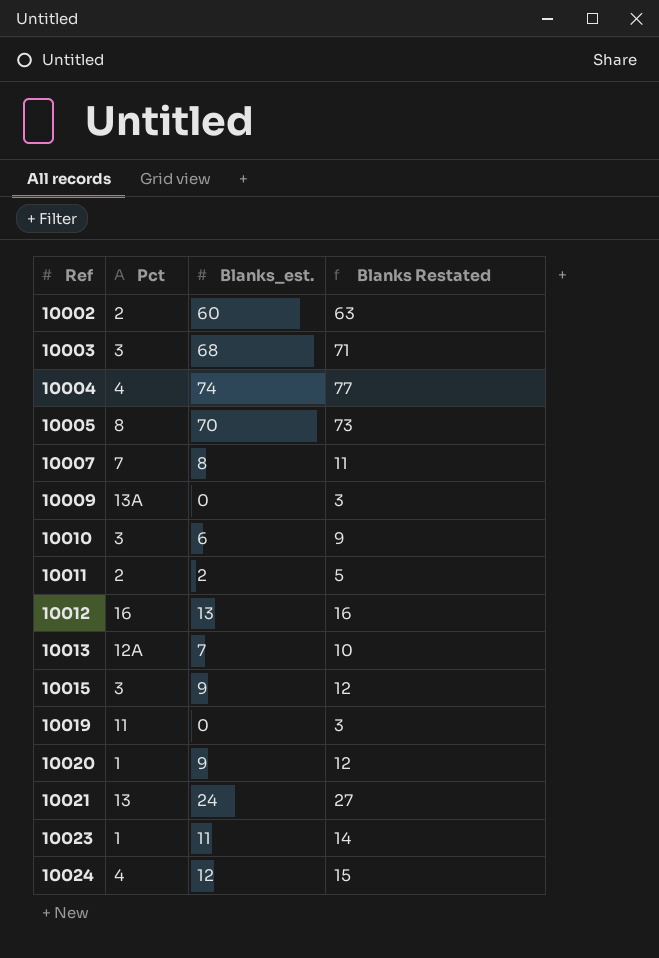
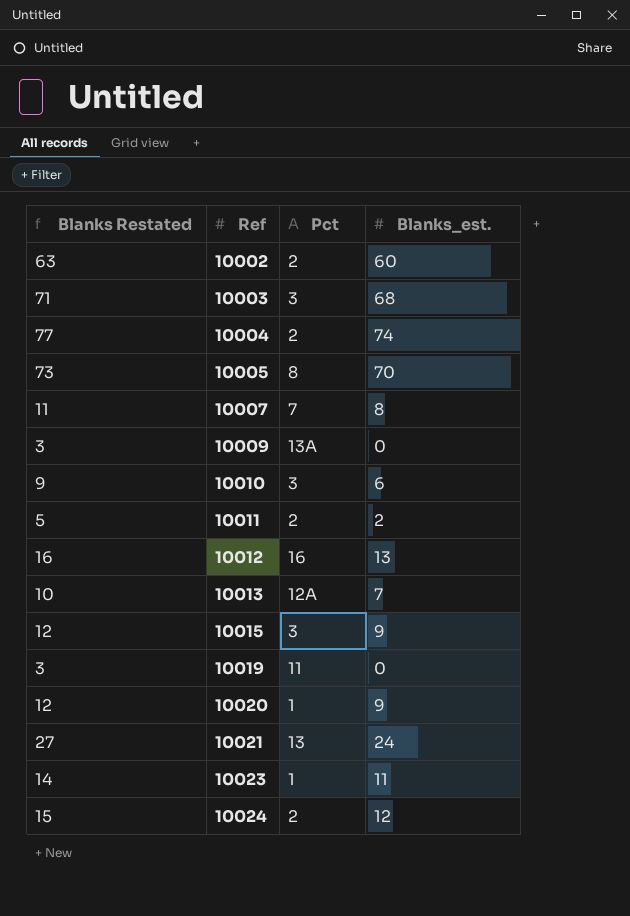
column Blanks Restated | position: 4 -> 1
10004 | Pct: 4 -> 2
10024 | Pct: 4 -> 2

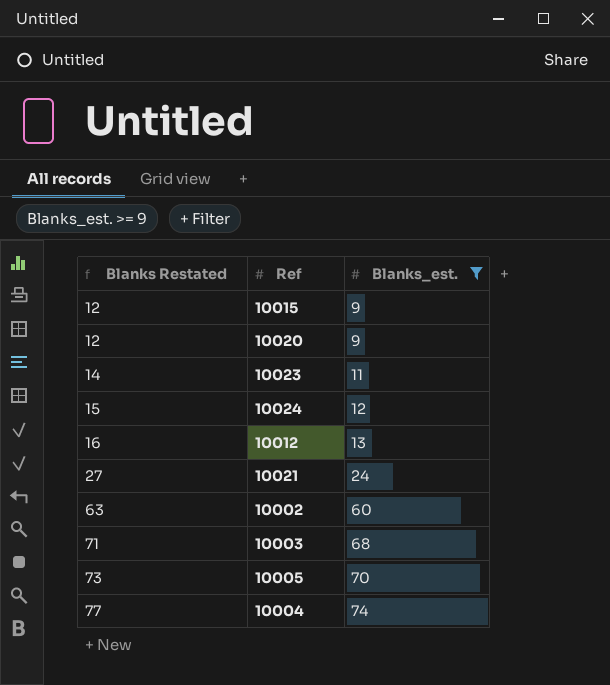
filter: none -> Blanks_est. >= 9
row order: Ref ascending -> Blanks Restated ascending
column Pct | position: 3 -> none

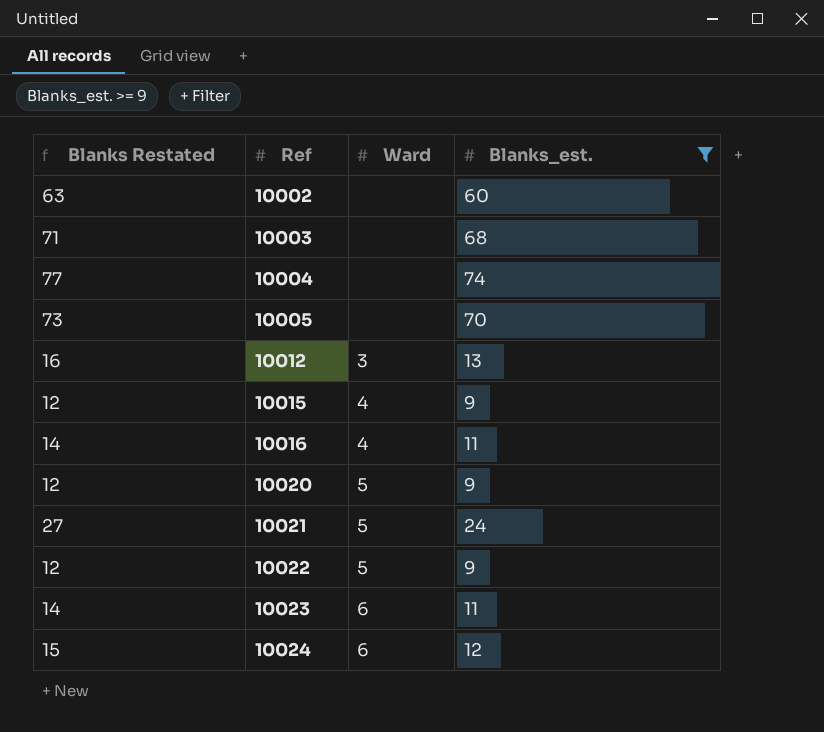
row order: Blanks Restated ascending -> Ref ascending
column Ward | position: none -> 3
row 10016: none -> 14 | 4 | 11
row 10022: none -> 12 | 5 | 9

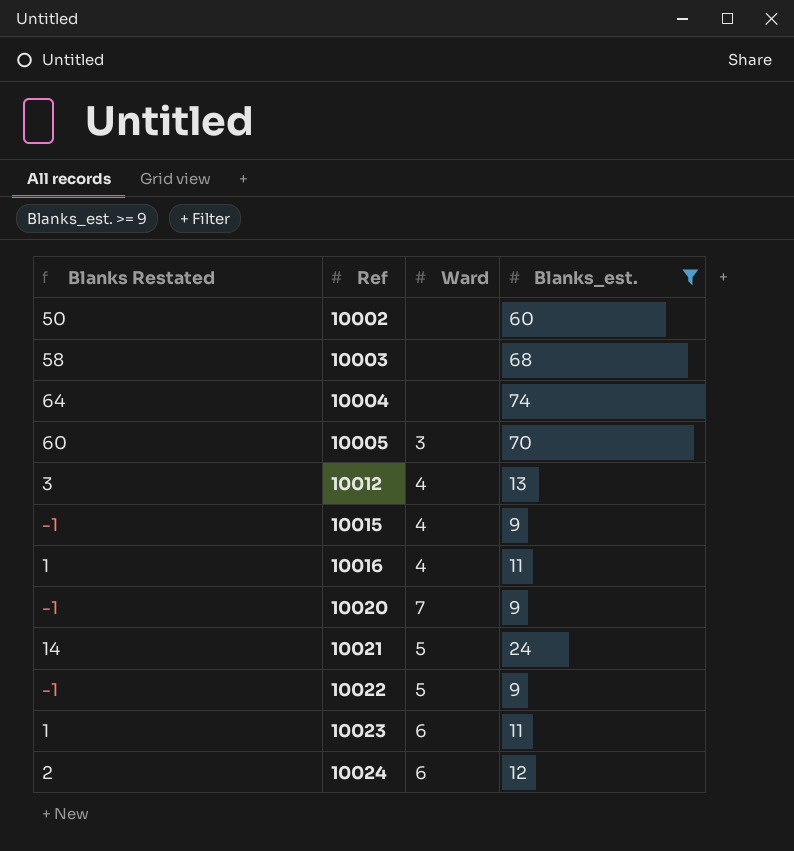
column Blanks Restated | formula: [Blanks_est.] + 3 -> [Blanks_est.] - 10
10005 | Ward: none -> 3
10012 | Ward: 3 -> 4
10020 | Ward: 5 -> 7

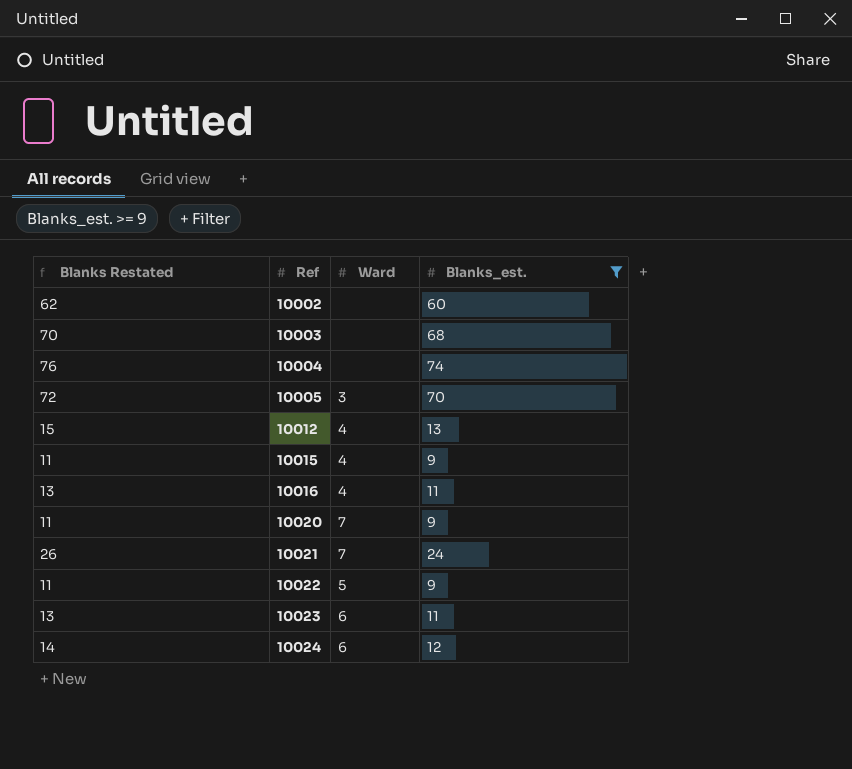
column Blanks Restated | formula: [Blanks_est.] - 10 -> [Blanks_est.] + 2
10021 | Ward: 5 -> 7

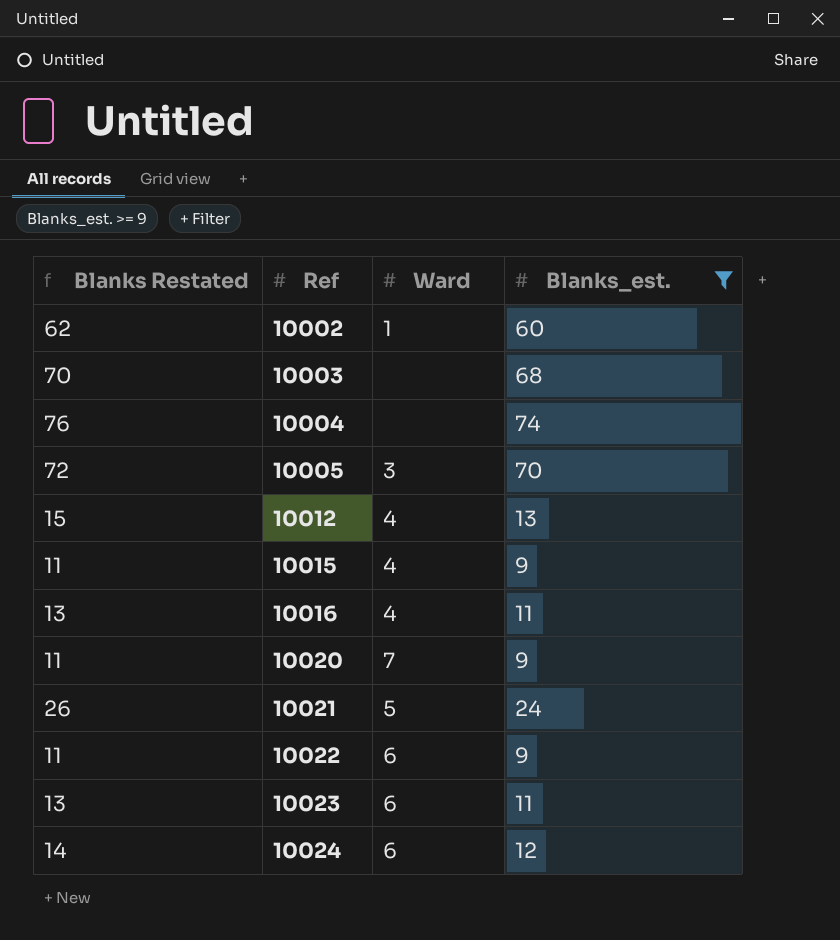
10002 | Ward: none -> 1
10021 | Ward: 7 -> 5
10022 | Ward: 5 -> 6

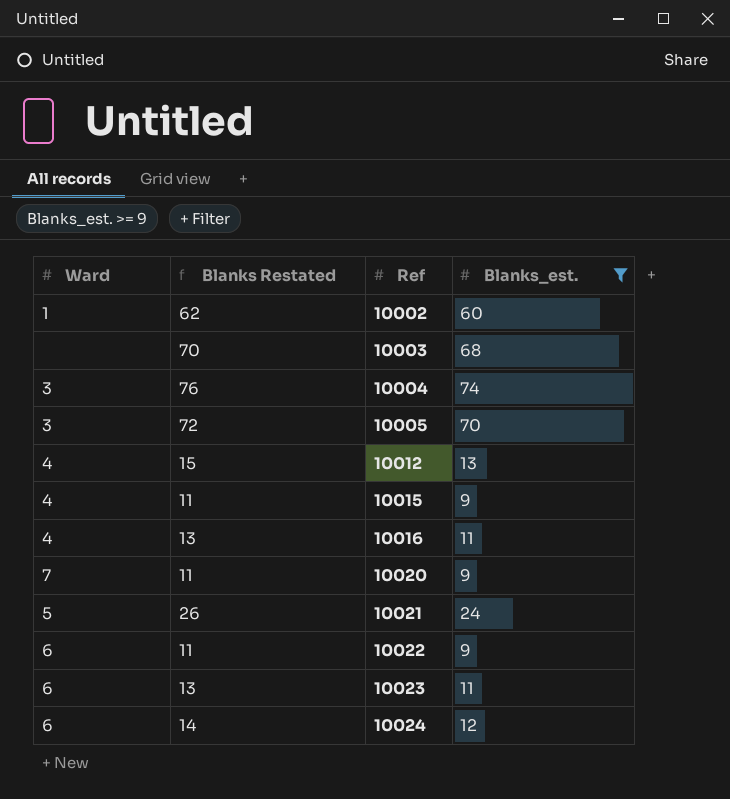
column Ward | position: 3 -> 1
10004 | Ward: none -> 3

